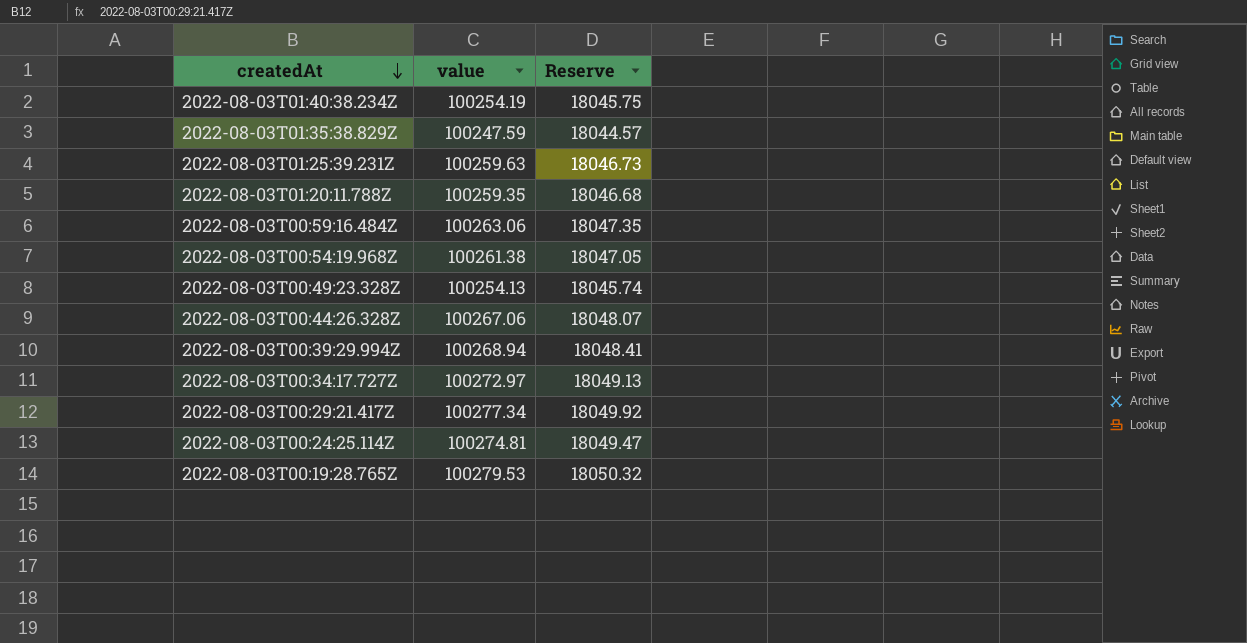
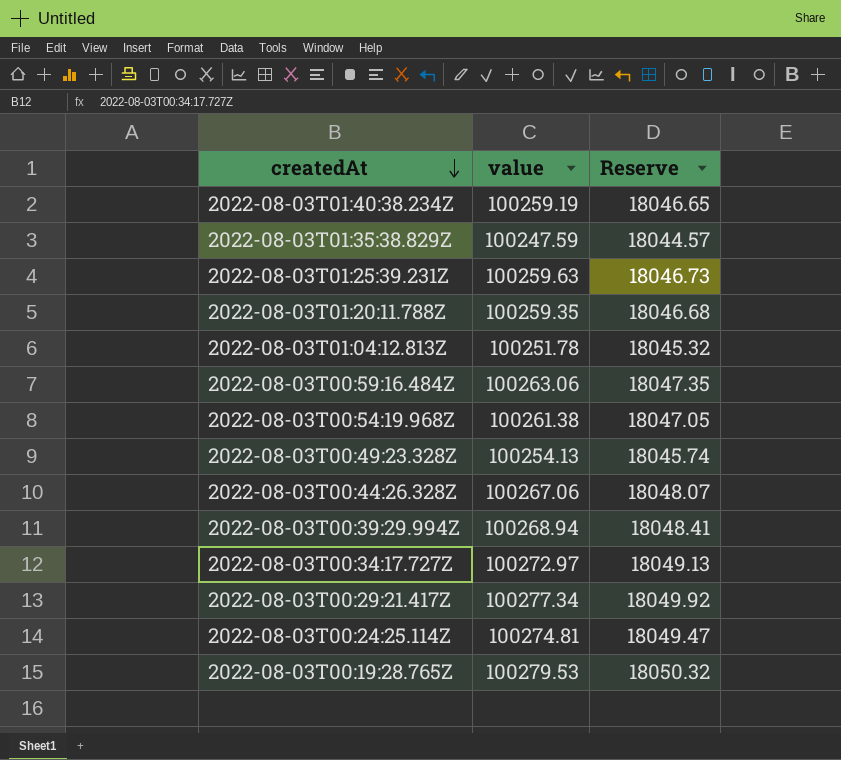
2022-08-03T01:40:38.234Z | value: 100254.19 -> 100259.19
2022-08-03T01:40:38.234Z | Reserve: 18045.75 -> 18046.65
row 2022-08-03T01:04:12.813Z: none -> 100251.78 | 18045.32

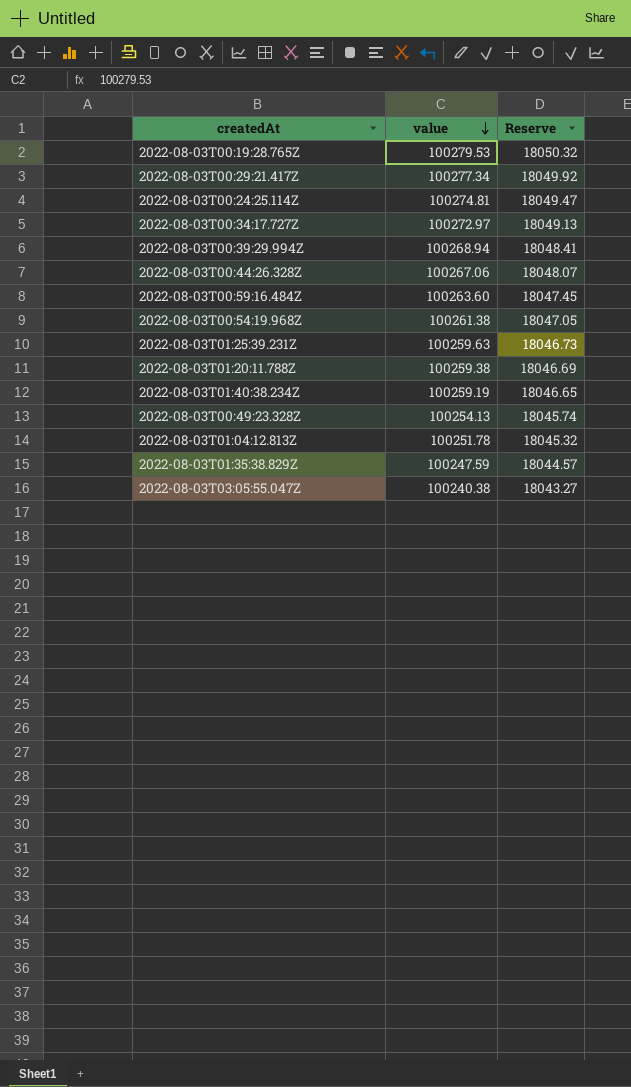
row order: createdAt descending -> value descending
2022-08-03T00:59:16.484Z | value: 100263.06 -> 100263.60
2022-08-03T00:59:16.484Z | Reserve: 18047.35 -> 18047.45
2022-08-03T01:20:11.788Z | value: 100259.35 -> 100259.38
2022-08-03T01:20:11.788Z | Reserve: 18046.68 -> 18046.69
row 2022-08-03T03:05:55.047Z: none -> 100240.38 | 18043.27

